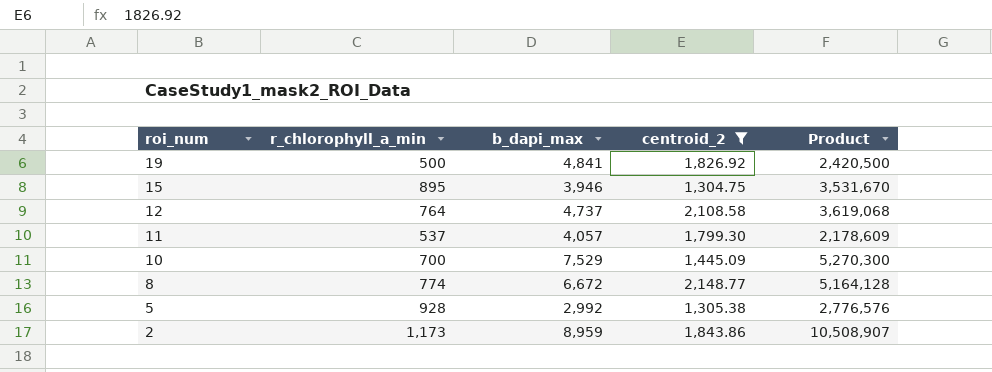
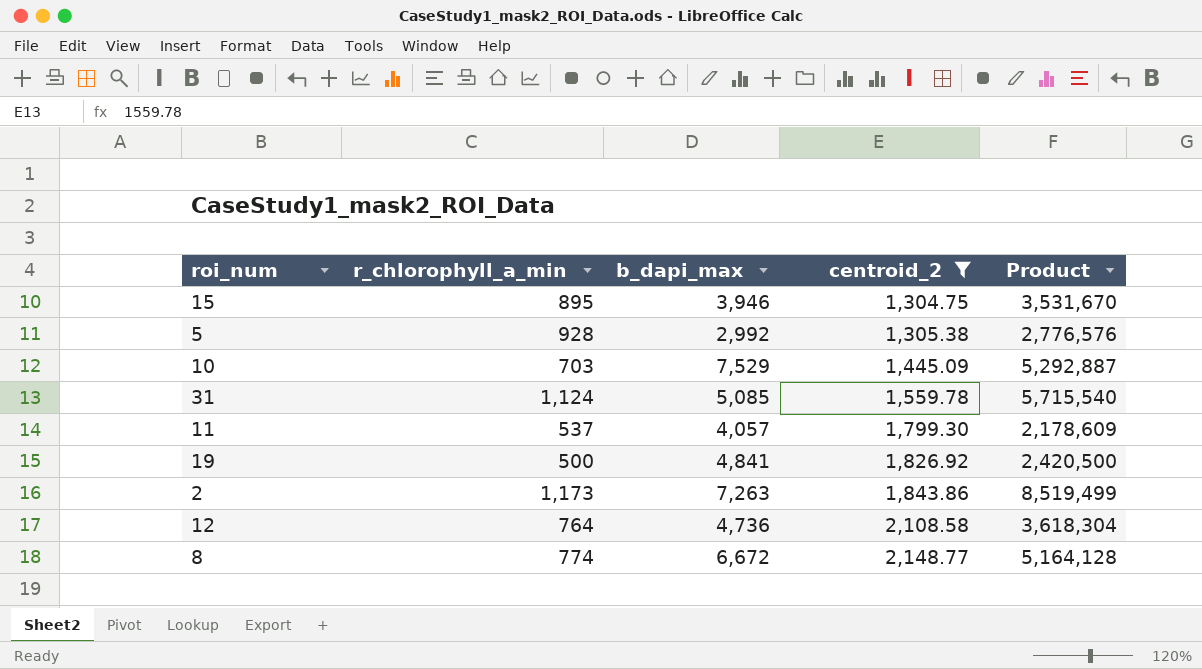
row order: roi_num descending -> centroid_2 ascending
10 | r_chlorophyll_a_min: 700 -> 703
10 | Product: 5,270,300 -> 5,292,887
row 31: none -> 1,124 | 5,085 | 1,559.78 | 5,715,540
2 | b_dapi_max: 8,959 -> 7,263
2 | Product: 10,508,907 -> 8,519,499
12 | b_dapi_max: 4,737 -> 4,736
12 | Product: 3,619,068 -> 3,618,304

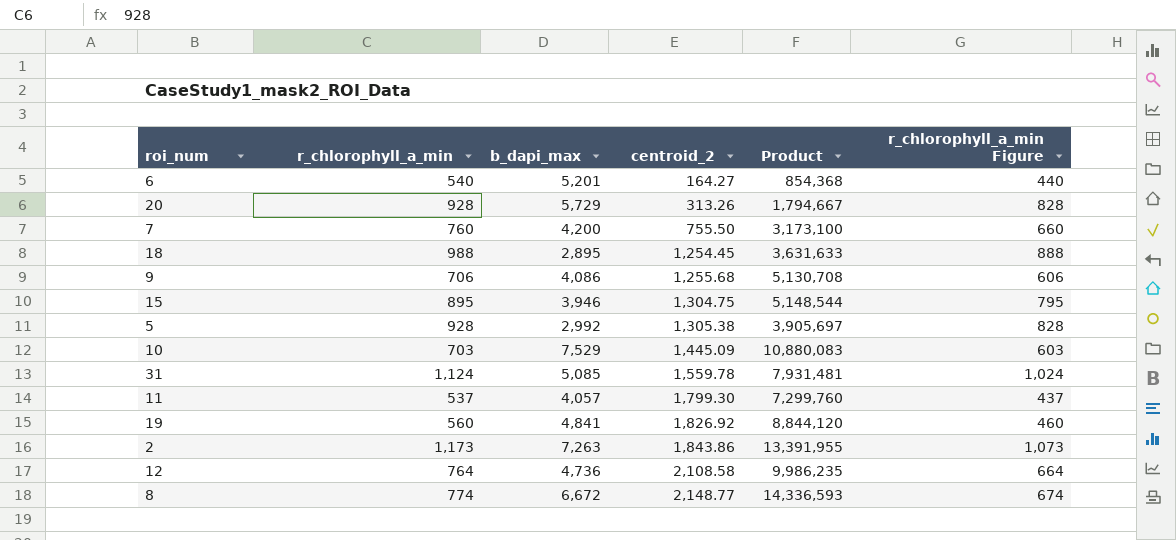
filter: centroid_2 >= 1,304.75 -> none
column Product | formula: [r_chlorophyll_a_min] * [b_dapi_max] -> [b_dapi_max] * [centroid_2]
column r_chlorophyll_a_min Figure | formula: none -> [r_chlorophyll_a_min] - 100
19 | r_chlorophyll_a_min: 500 -> 560

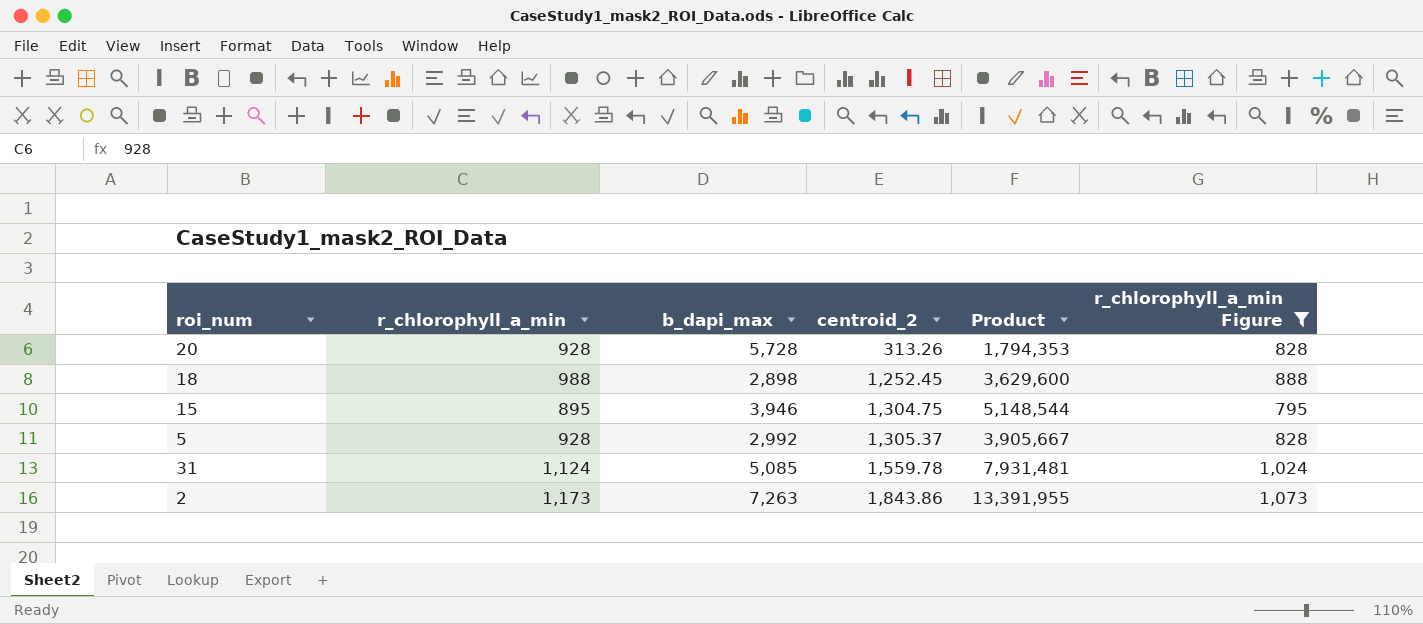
filter: none -> r_chlorophyll_a_min Figure >= 795
20 | b_dapi_max: 5,729 -> 5,728
20 | Product: 1,794,667 -> 1,794,353
18 | b_dapi_max: 2,895 -> 2,898
18 | centroid_2: 1,254.45 -> 1,252.45
18 | Product: 3,631,633 -> 3,629,600
5 | centroid_2: 1,305.38 -> 1,305.37
5 | Product: 3,905,697 -> 3,905,667

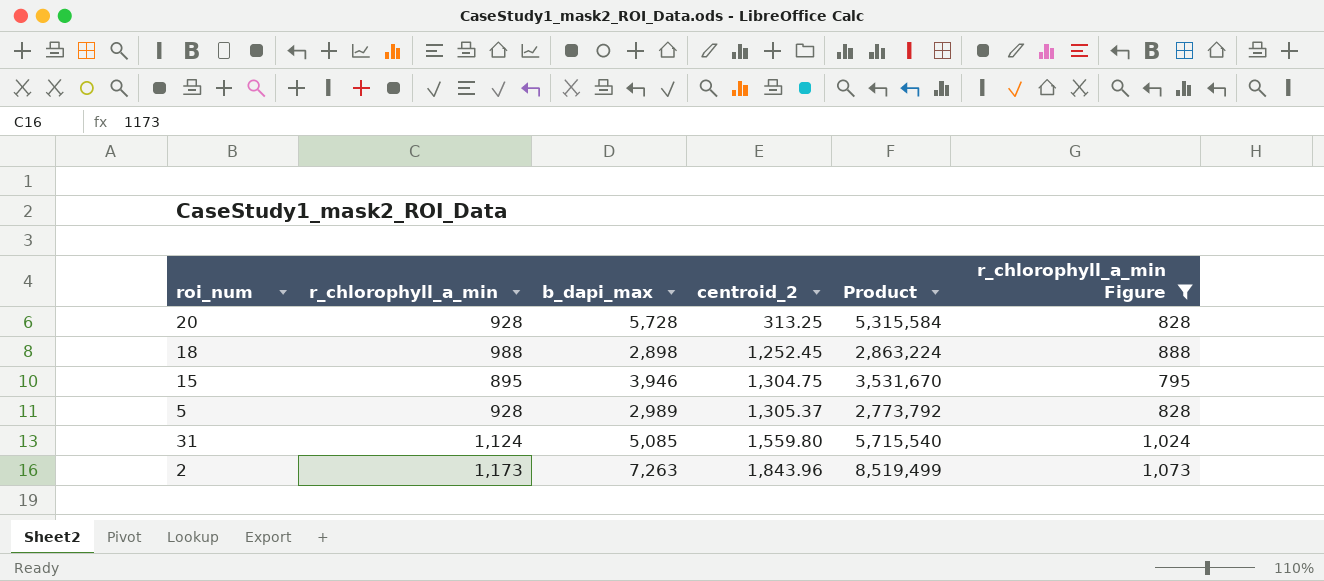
column Product | formula: [b_dapi_max] * [centroid_2] -> [r_chlorophyll_a_min] * [b_dapi_max]
20 | centroid_2: 313.26 -> 313.25
5 | b_dapi_max: 2,992 -> 2,989
31 | centroid_2: 1,559.78 -> 1,559.80
2 | centroid_2: 1,843.86 -> 1,843.96

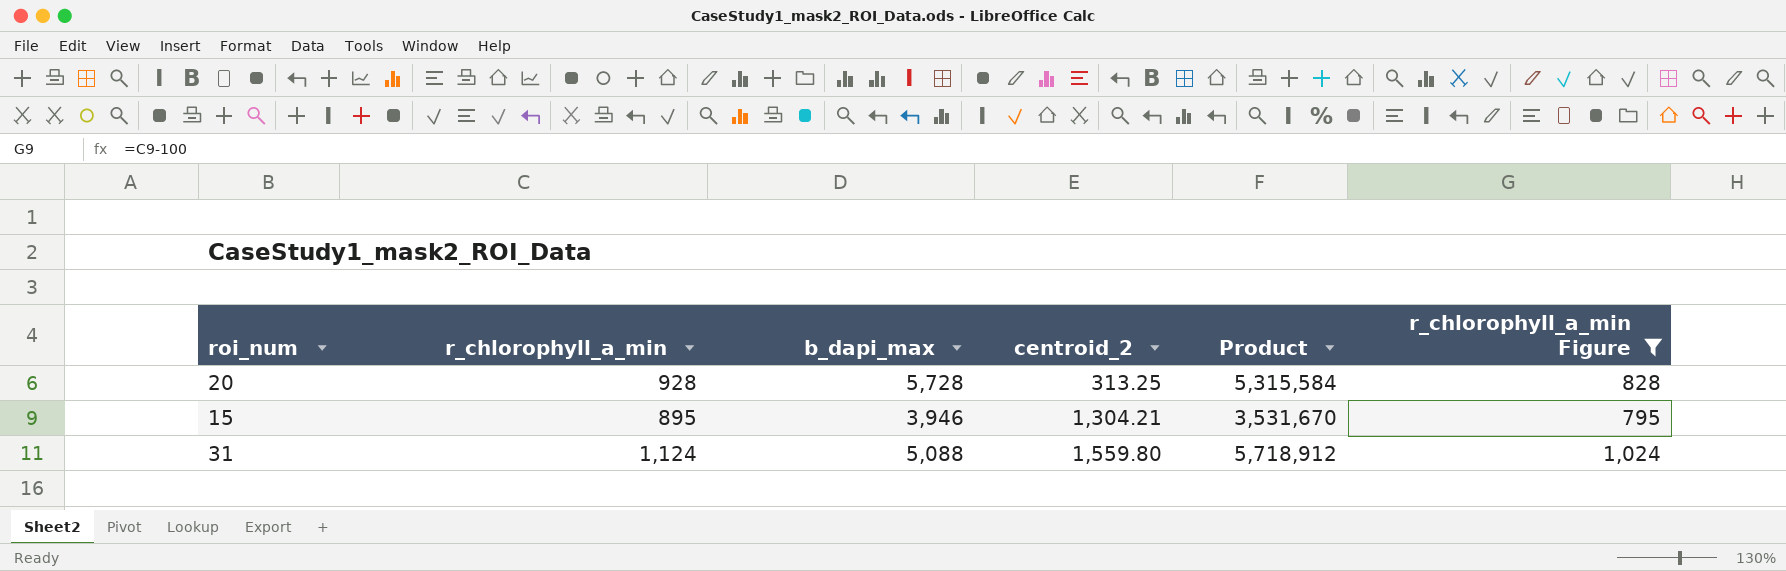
row 18: 988 | 2,898 | 1,252.45 | 2,863,224 | 888 -> none
row 5: 928 | 2,989 | 1,305.37 | 2,773,792 | 828 -> none
row 2: 1,173 | 7,263 | 1,843.96 | 8,519,499 | 1,073 -> none
15 | centroid_2: 1,304.75 -> 1,304.21
31 | b_dapi_max: 5,085 -> 5,088
31 | Product: 5,715,540 -> 5,718,912

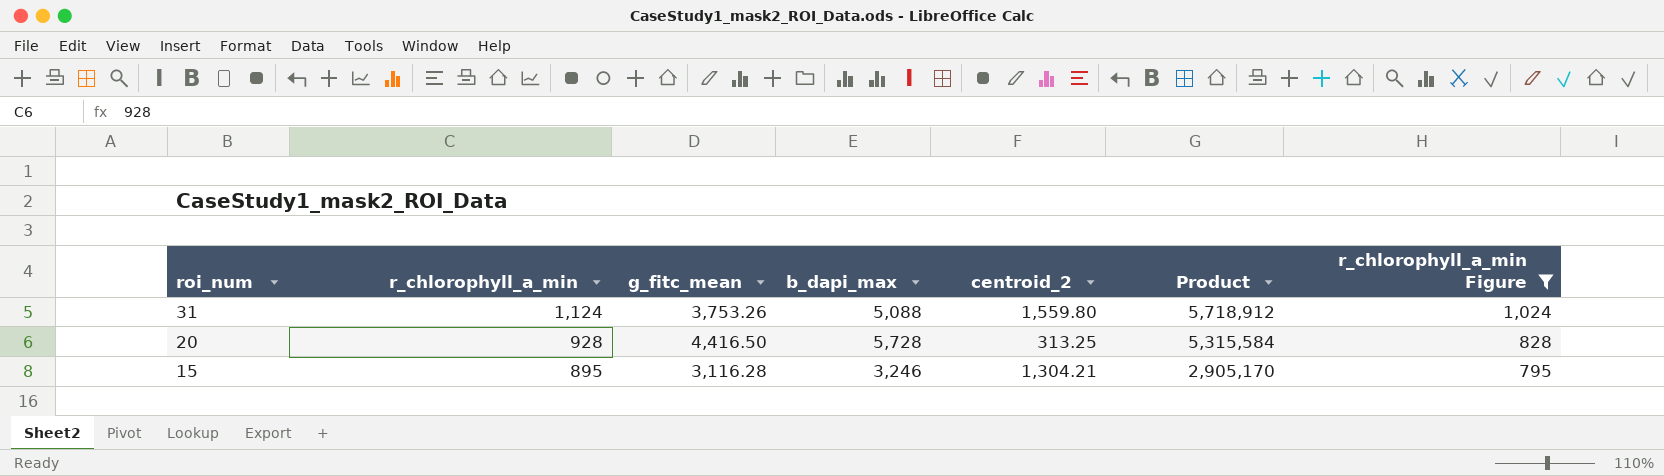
row order: centroid_2 ascending -> roi_num descending
column g_fitc_mean | position: none -> 3
15 | b_dapi_max: 3,946 -> 3,246
15 | Product: 3,531,670 -> 2,905,170

